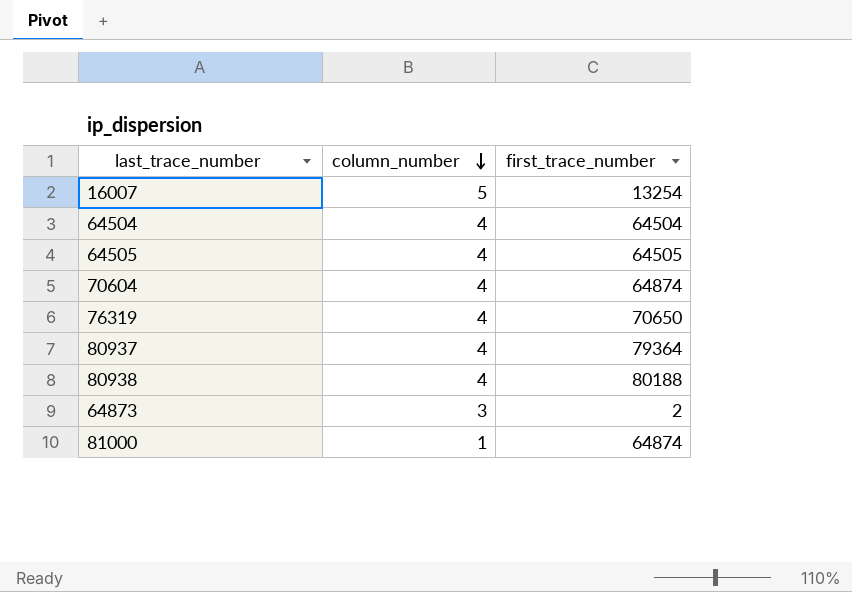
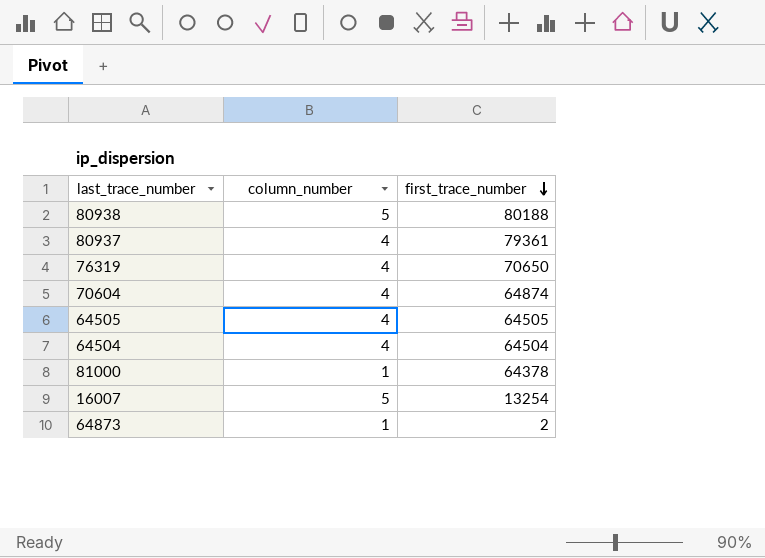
row order: column_number descending -> first_trace_number descending
80938 | column_number: 4 -> 5
80937 | first_trace_number: 79364 -> 79361
81000 | first_trace_number: 64874 -> 64378
64873 | column_number: 3 -> 1

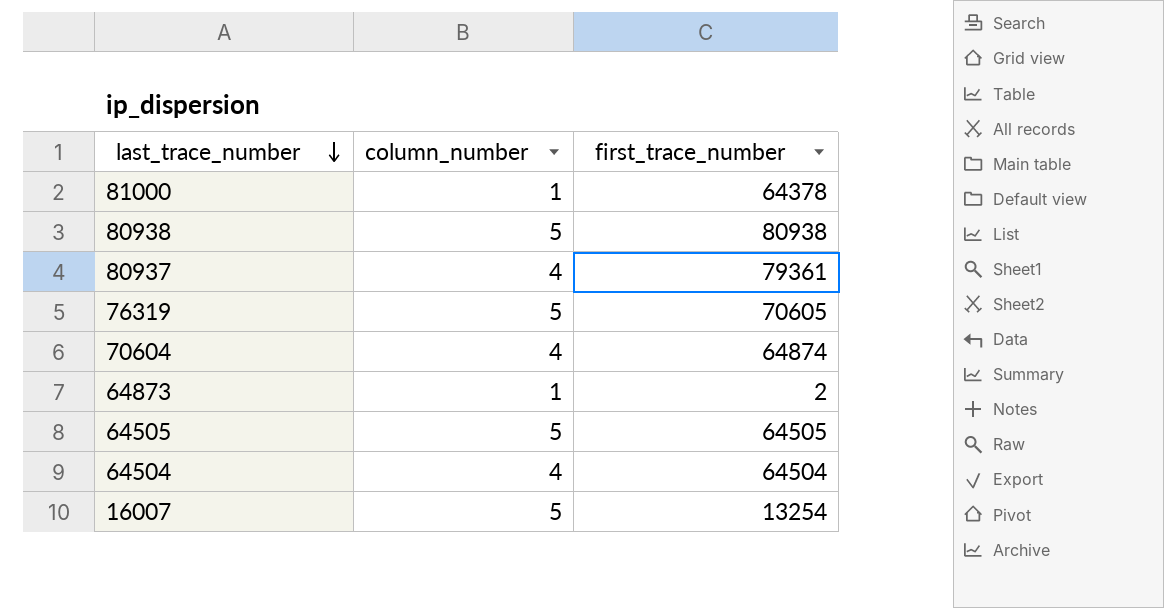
row order: first_trace_number descending -> last_trace_number descending
80938 | first_trace_number: 80188 -> 80938
76319 | column_number: 4 -> 5
76319 | first_trace_number: 70650 -> 70605
64505 | column_number: 4 -> 5

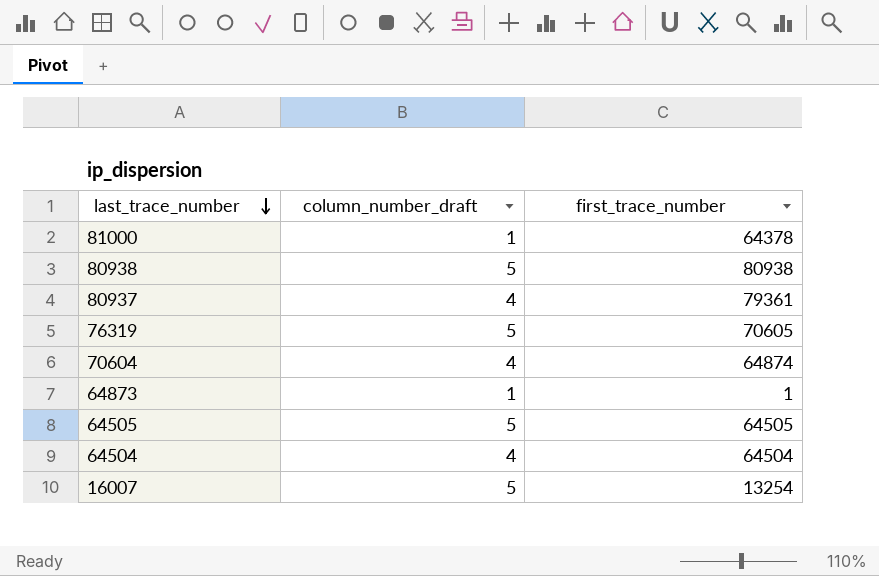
column name: column_number -> column_number_draft
64873 | first_trace_number: 2 -> 1

